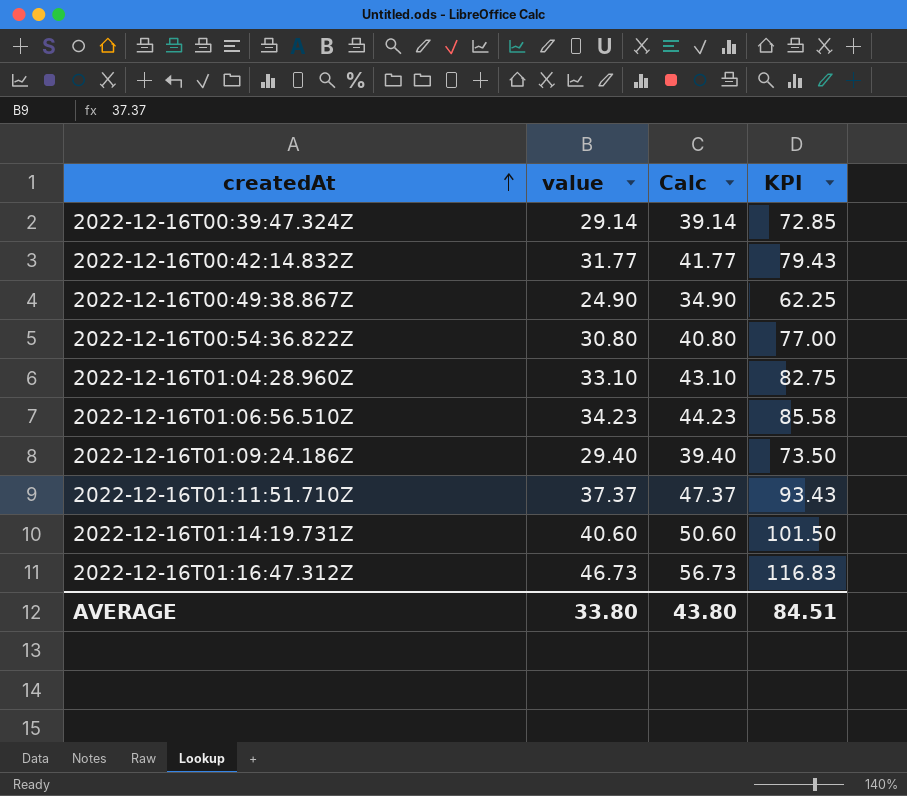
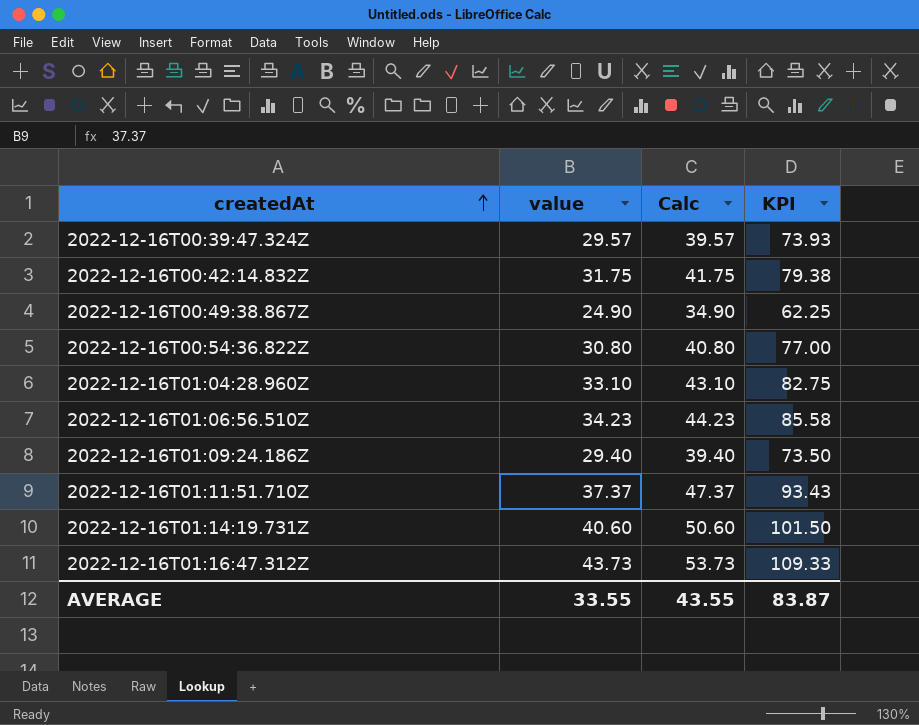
2022-12-16T00:39:47.324Z | value: 29.14 -> 29.57
2022-12-16T00:39:47.324Z | Calc: 39.14 -> 39.57
2022-12-16T00:39:47.324Z | KPI: 72.85 -> 73.93
2022-12-16T00:42:14.832Z | value: 31.77 -> 31.75
2022-12-16T00:42:14.832Z | Calc: 41.77 -> 41.75
2022-12-16T00:42:14.832Z | KPI: 79.43 -> 79.38
2022-12-16T01:16:47.312Z | value: 46.73 -> 43.73
2022-12-16T01:16:47.312Z | Calc: 56.73 -> 53.73
2022-12-16T01:16:47.312Z | KPI: 116.83 -> 109.33
AVERAGE | value: 33.80 -> 33.55
AVERAGE | Calc: 43.80 -> 43.55
AVERAGE | KPI: 84.51 -> 83.87

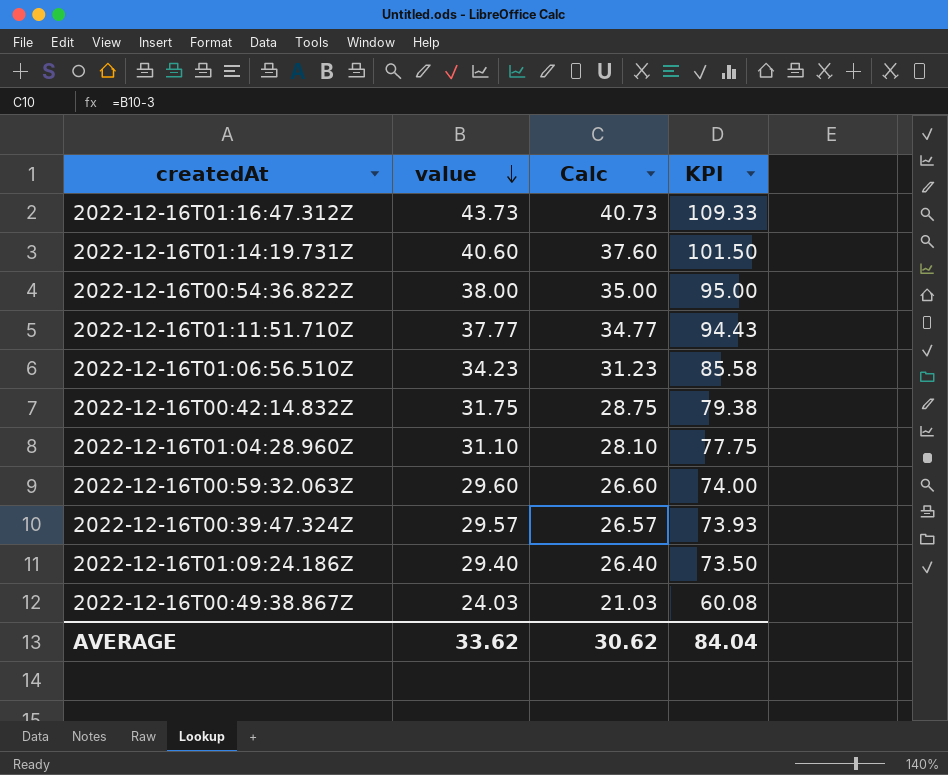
row order: createdAt ascending -> value descending
column Calc | formula: [value] + 10 -> [value] - 3
2022-12-16T00:54:36.822Z | value: 30.80 -> 38.00
2022-12-16T00:54:36.822Z | KPI: 77.00 -> 95.00
2022-12-16T01:11:51.710Z | value: 37.37 -> 37.77
2022-12-16T01:11:51.710Z | KPI: 93.43 -> 94.43
2022-12-16T01:04:28.960Z | value: 33.10 -> 31.10
2022-12-16T01:04:28.960Z | KPI: 82.75 -> 77.75
row 2022-12-16T00:59:32.063Z: none -> 29.60 | 26.60 | 74.00
2022-12-16T00:49:38.867Z | value: 24.90 -> 24.03
2022-12-16T00:49:38.867Z | KPI: 62.25 -> 60.08
AVERAGE | value: 33.55 -> 33.62
AVERAGE | Calc: 43.55 -> 30.62
AVERAGE | KPI: 83.87 -> 84.04

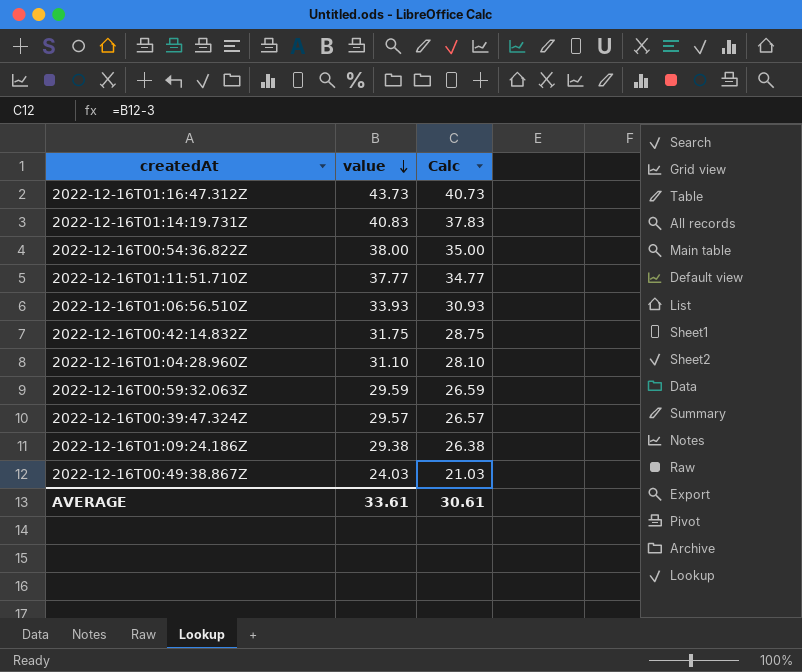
column KPI | formula: [value] * 2.5 -> none
2022-12-16T01:14:19.731Z | value: 40.60 -> 40.83
2022-12-16T01:14:19.731Z | Calc: 37.60 -> 37.83
2022-12-16T01:06:56.510Z | value: 34.23 -> 33.93
2022-12-16T01:06:56.510Z | Calc: 31.23 -> 30.93
2022-12-16T00:59:32.063Z | value: 29.60 -> 29.59
2022-12-16T00:59:32.063Z | Calc: 26.60 -> 26.59
2022-12-16T01:09:24.186Z | value: 29.40 -> 29.38
2022-12-16T01:09:24.186Z | Calc: 26.40 -> 26.38
AVERAGE | value: 33.62 -> 33.61
AVERAGE | Calc: 30.62 -> 30.61

